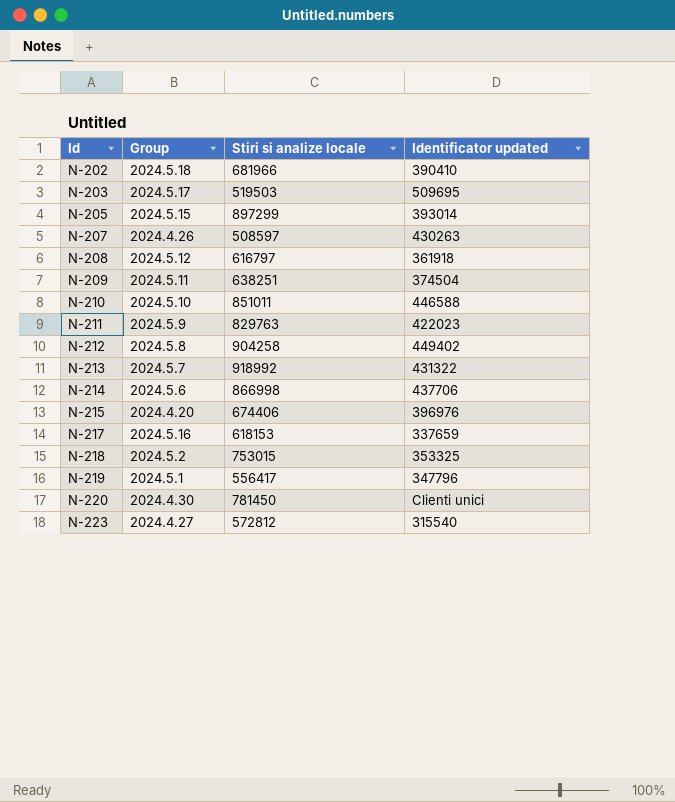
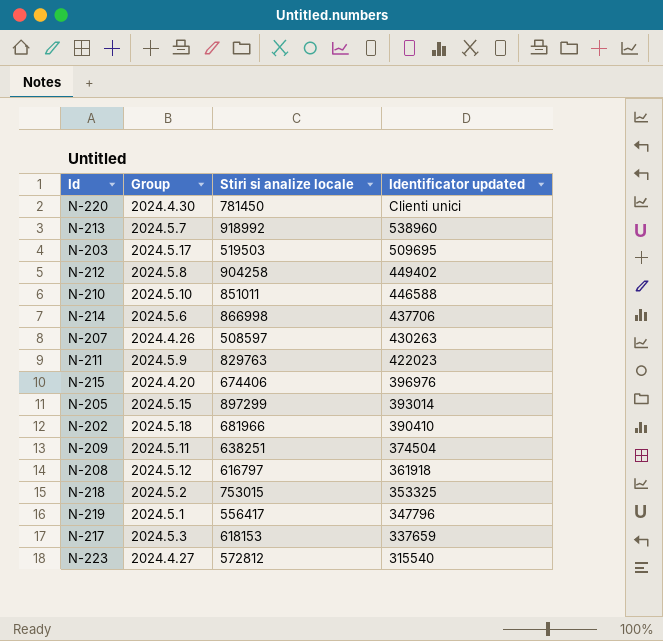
row order: Id ascending -> Identificator updated descending
N-213 | Identificator updated: 431322 -> 538960
N-217 | Group: 2024.5.16 -> 2024.5.3

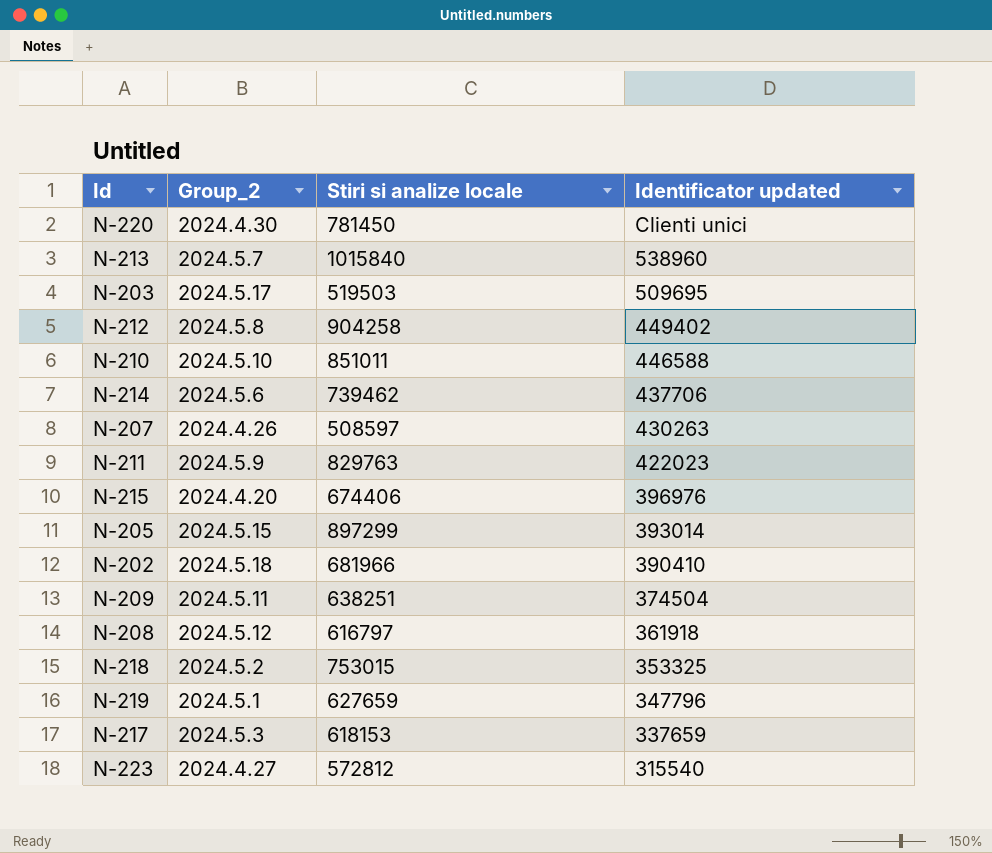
column name: Group -> Group_2
N-213 | Stiri si analize locale: 918992 -> 1015840
N-214 | Stiri si analize locale: 866998 -> 739462
N-219 | Stiri si analize locale: 556417 -> 627659

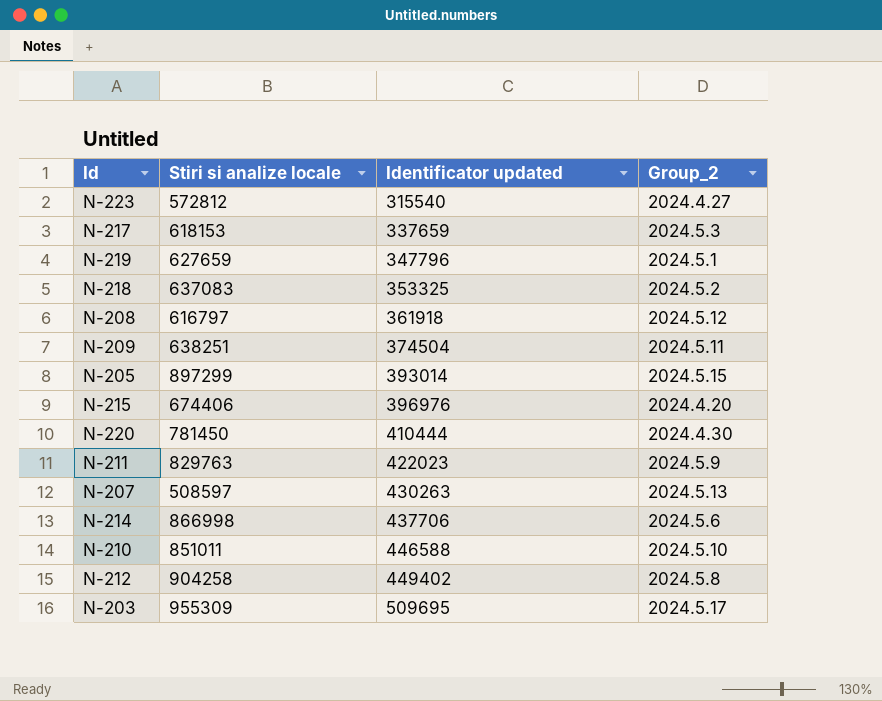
row order: Identificator updated descending -> Identificator updated ascending
column Group_2 | position: 2 -> 4
row N-213: 2024.5.7 | 1015840 | 538960 -> none
row N-202: 2024.5.18 | 681966 | 390410 -> none
N-218 | Stiri si analize locale: 753015 -> 637083
N-220 | Identificator updated: Clienti unici -> 410444
N-207 | Group_2: 2024.4.26 -> 2024.5.13
N-214 | Stiri si analize locale: 739462 -> 866998
N-203 | Stiri si analize locale: 519503 -> 955309

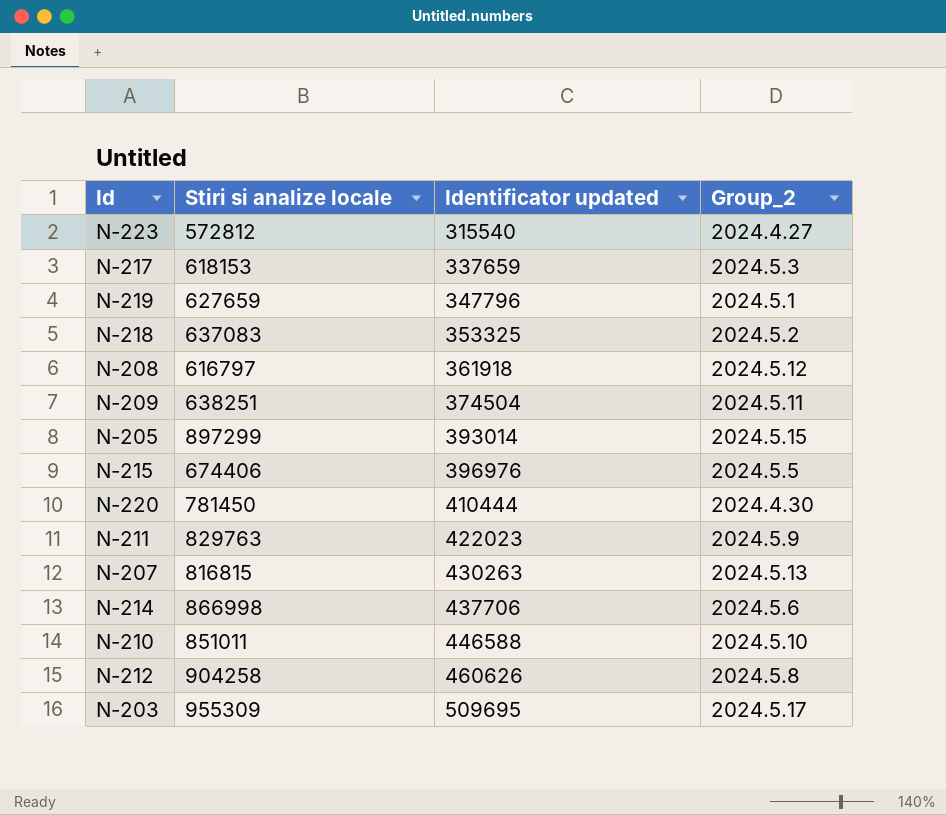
N-215 | Group_2: 2024.4.20 -> 2024.5.5
N-207 | Stiri si analize locale: 508597 -> 816815
N-212 | Identificator updated: 449402 -> 460626

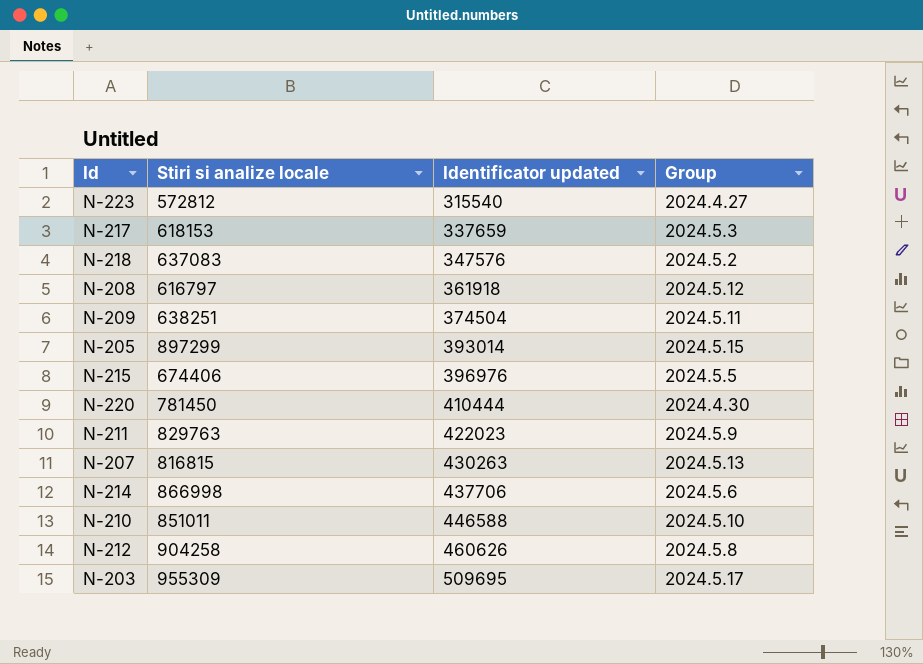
column name: Group_2 -> Group
row N-219: 627659 | 347796 | 2024.5.1 -> none
N-218 | Identificator updated: 353325 -> 347576

